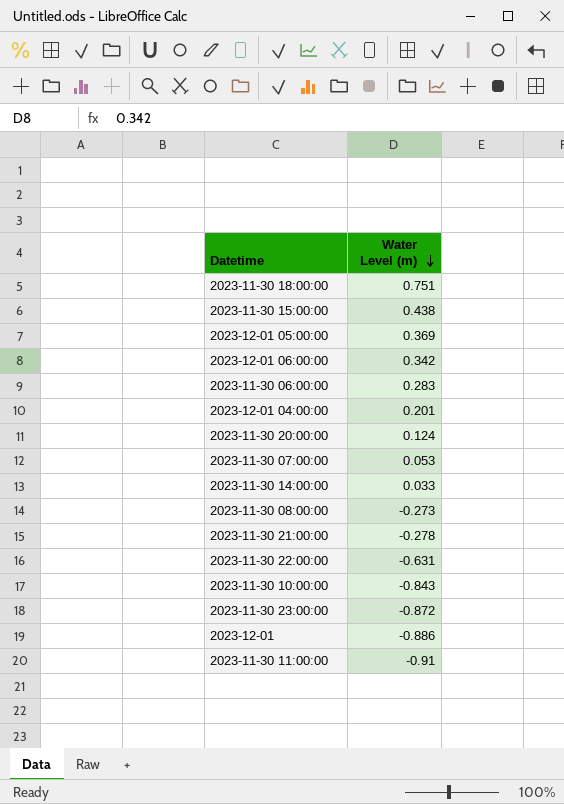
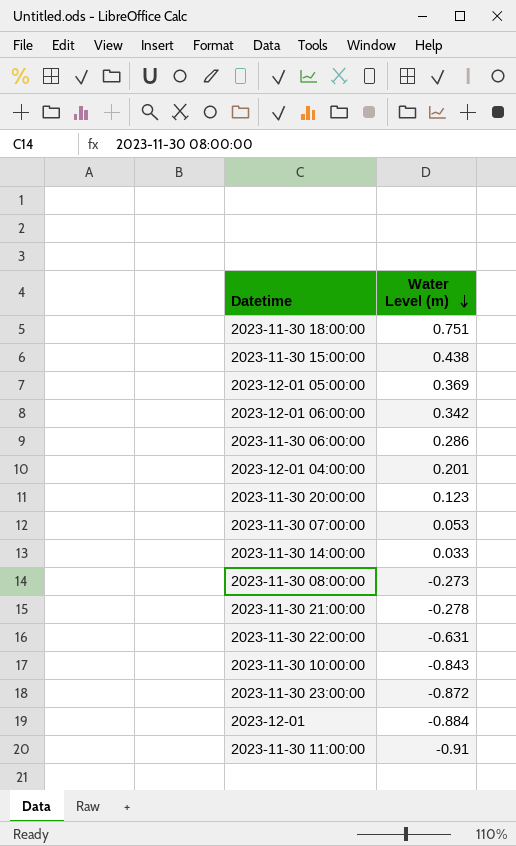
2023-11-30 06:00:00 | Water Level (m): 0.283 -> 0.286
2023-11-30 20:00:00 | Water Level (m): 0.124 -> 0.123
2023-12-01 | Water Level (m): -0.886 -> -0.884

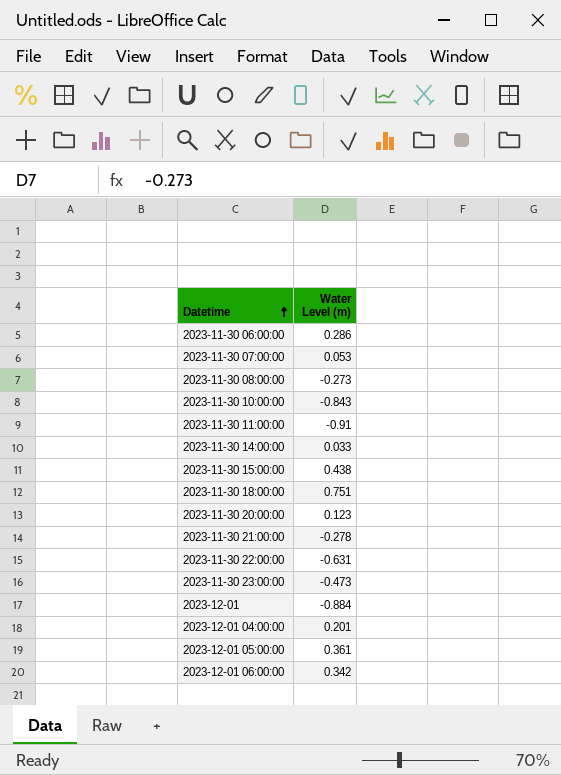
row order: Water Level (m) descending -> Datetime ascending
2023-11-30 23:00:00 | Water Level (m): -0.872 -> -0.473
2023-12-01 05:00:00 | Water Level (m): 0.369 -> 0.361

